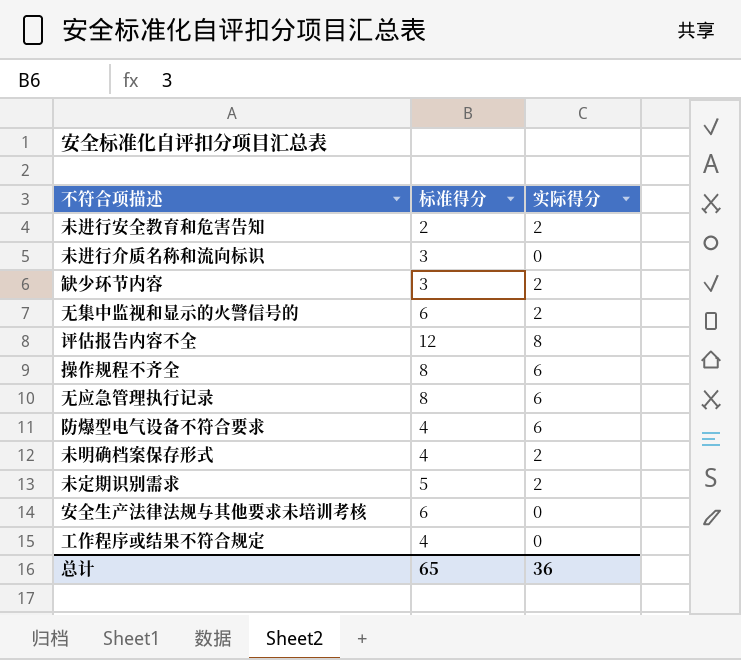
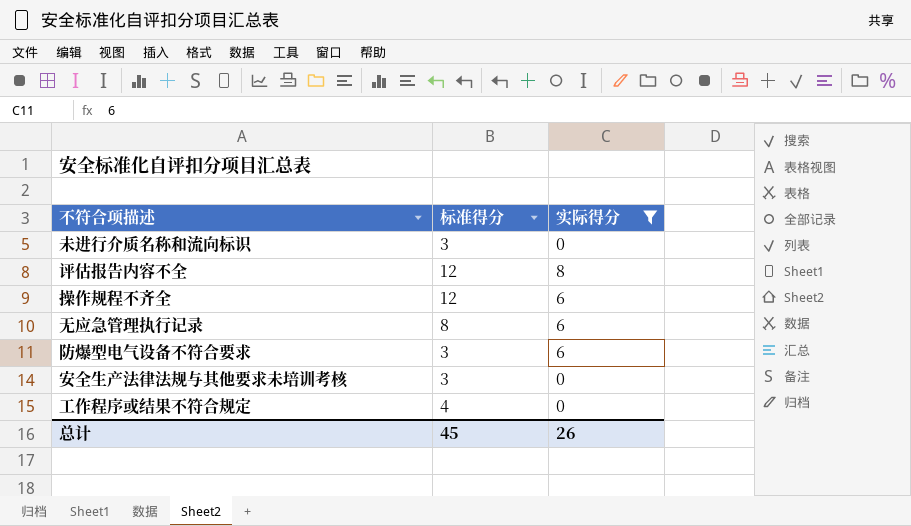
filter: none -> 实际得分 != 2
操作规程不齐全 | 标准得分: 8 -> 12
防爆型电气设备不符合要求 | 标准得分: 4 -> 3
安全生产法律法规与其他要求未培训考核 | 标准得分: 6 -> 3
总计 | 标准得分: 65 -> 45
总计 | 实际得分: 36 -> 26

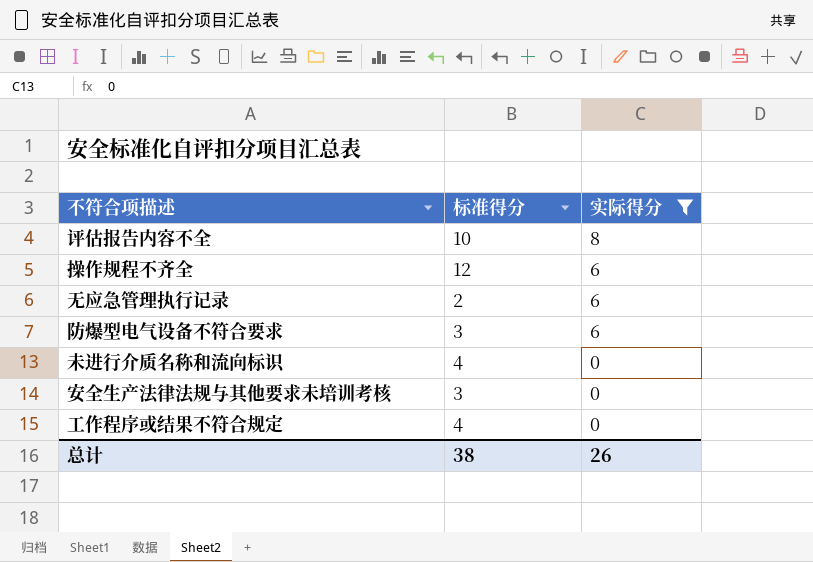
row order: none -> 实际得分 descending
评估报告内容不全 | 标准得分: 12 -> 10
无应急管理执行记录 | 标准得分: 8 -> 2
未进行介质名称和流向标识 | 标准得分: 3 -> 4
总计 | 标准得分: 45 -> 38

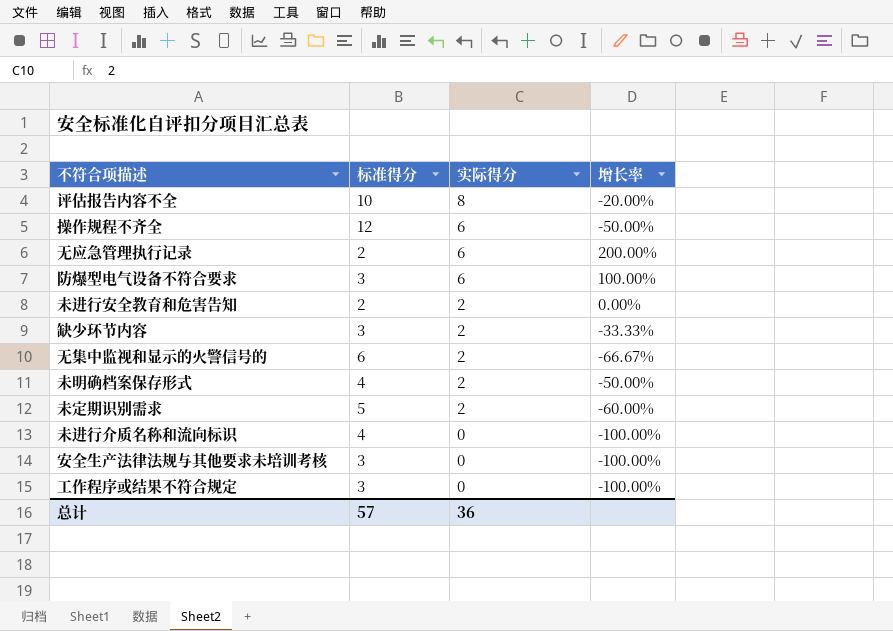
filter: 实际得分 != 2 -> none
column 增长率 | formula: none -> ([实际得分] - [标准得分]) / [标准得分]
工作程序或结果不符合规定 | 标准得分: 4 -> 3
总计 | 标准得分: 38 -> 57
总计 | 实际得分: 26 -> 36

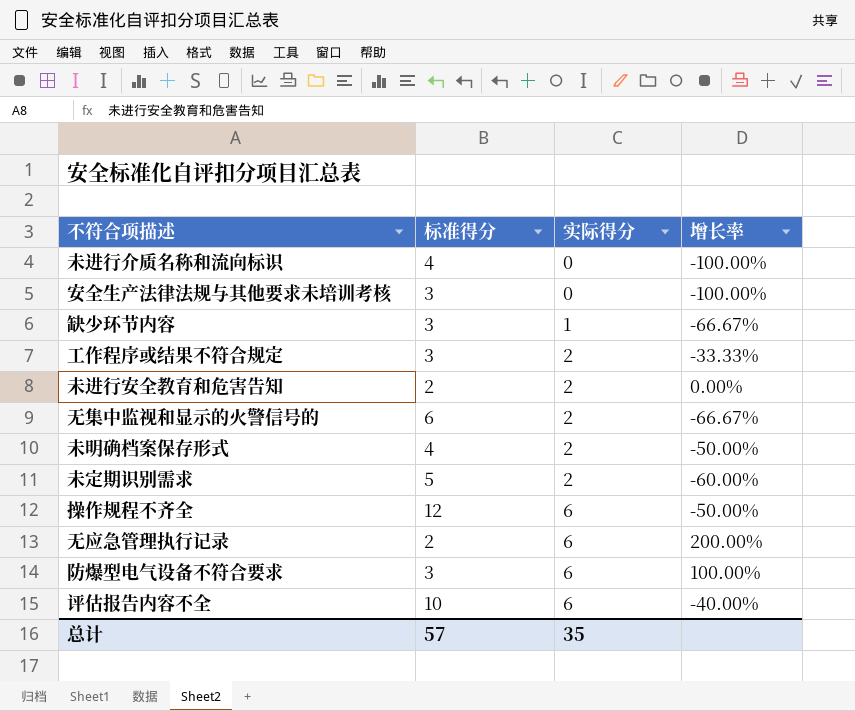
row order: 实际得分 descending -> 实际得分 ascending
缺少环节内容 | 实际得分: 2 -> 1
缺少环节内容 | 增长率: -33.33% -> -66.67%
工作程序或结果不符合规定 | 实际得分: 0 -> 2
工作程序或结果不符合规定 | 增长率: -100.00% -> -33.33%
评估报告内容不全 | 实际得分: 8 -> 6
评估报告内容不全 | 增长率: -20.00% -> -40.00%
总计 | 实际得分: 36 -> 35

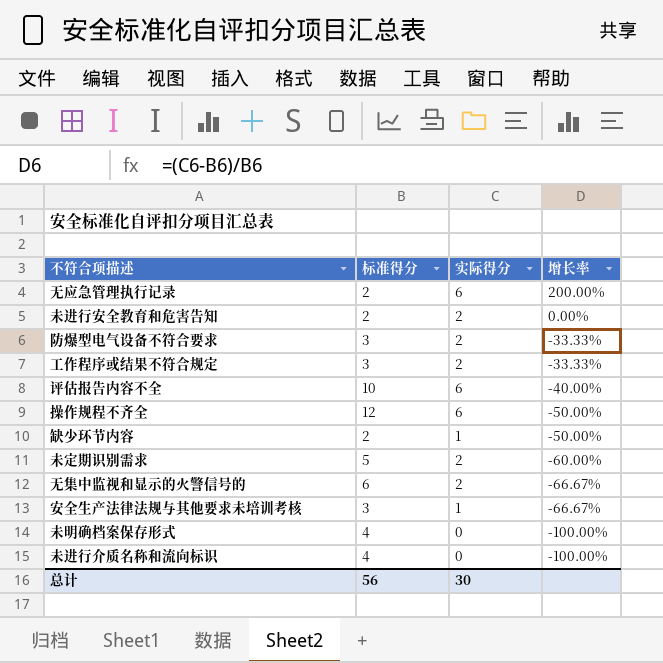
row order: 实际得分 ascending -> 增长率 descending
防爆型电气设备不符合要求 | 实际得分: 6 -> 2
防爆型电气设备不符合要求 | 增长率: 100.00% -> -33.33%
缺少环节内容 | 标准得分: 3 -> 2
缺少环节内容 | 增长率: -66.67% -> -50.00%
安全生产法律法规与其他要求未培训考核 | 实际得分: 0 -> 1
安全生产法律法规与其他要求未培训考核 | 增长率: -100.00% -> -66.67%
未明确档案保存形式 | 实际得分: 2 -> 0
未明确档案保存形式 | 增长率: -50.00% -> -100.00%
总计 | 标准得分: 57 -> 56
总计 | 实际得分: 35 -> 30

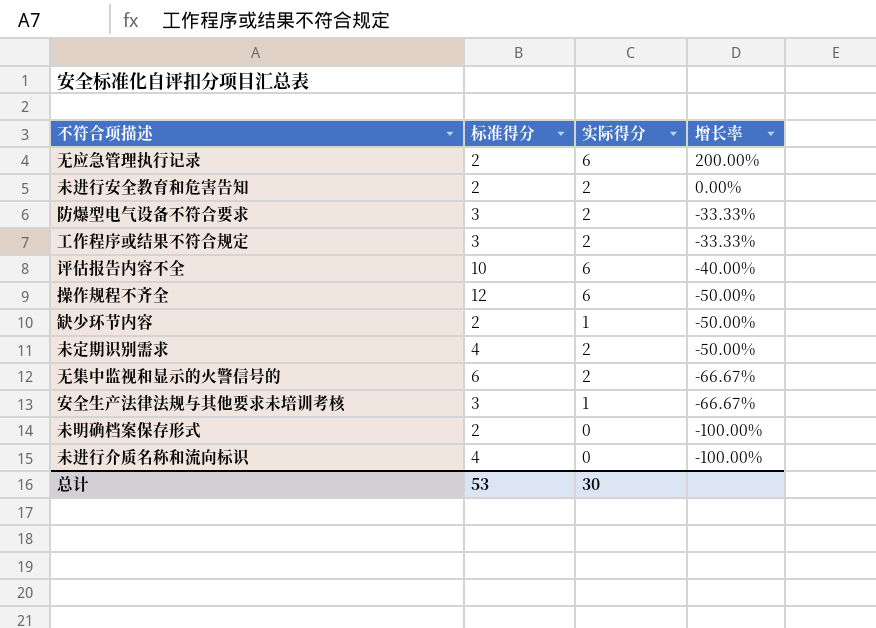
未定期识别需求 | 标准得分: 5 -> 4
未定期识别需求 | 增长率: -60.00% -> -50.00%
未明确档案保存形式 | 标准得分: 4 -> 2
总计 | 标准得分: 56 -> 53

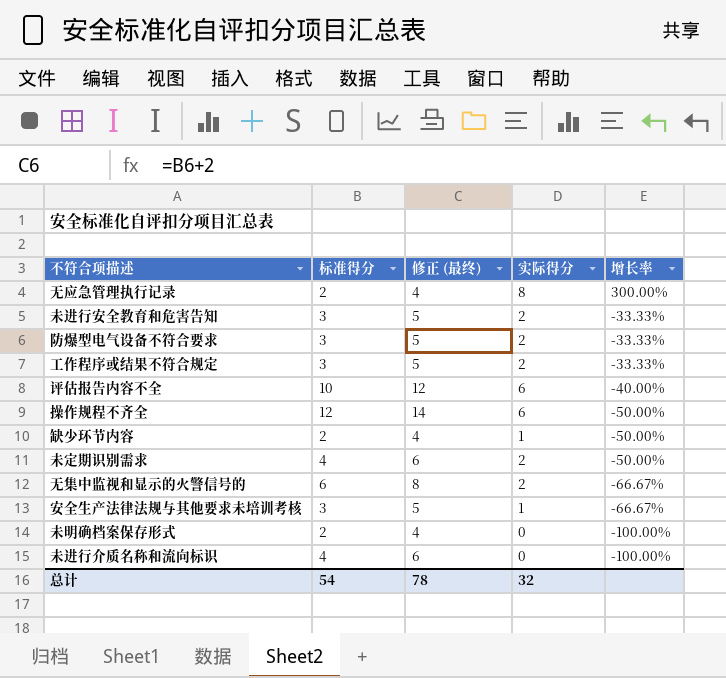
column 修正 (最终) | formula: none -> [标准得分] + 2
无应急管理执行记录 | 实际得分: 6 -> 8
无应急管理执行记录 | 增长率: 200.00% -> 300.00%
未进行安全教育和危害告知 | 标准得分: 2 -> 3
未进行安全教育和危害告知 | 增长率: 0.00% -> -33.33%
总计 | 标准得分: 53 -> 54
总计 | 实际得分: 30 -> 32

